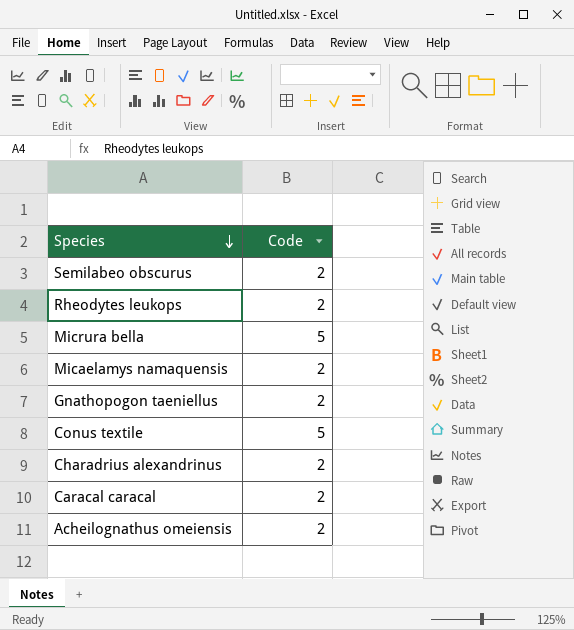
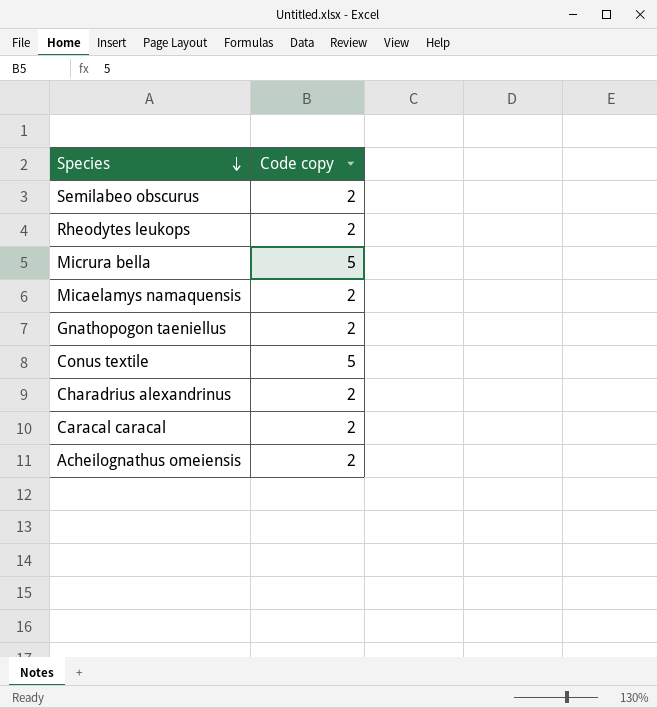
column name: Code -> Code copy

